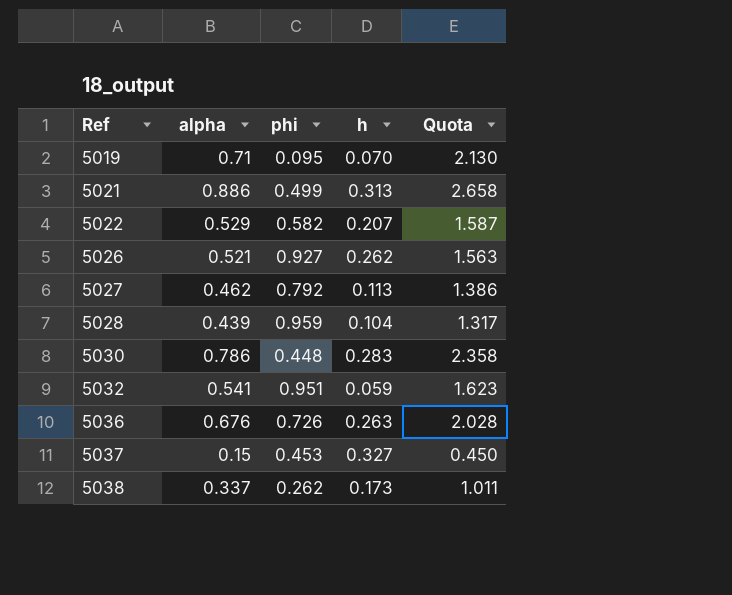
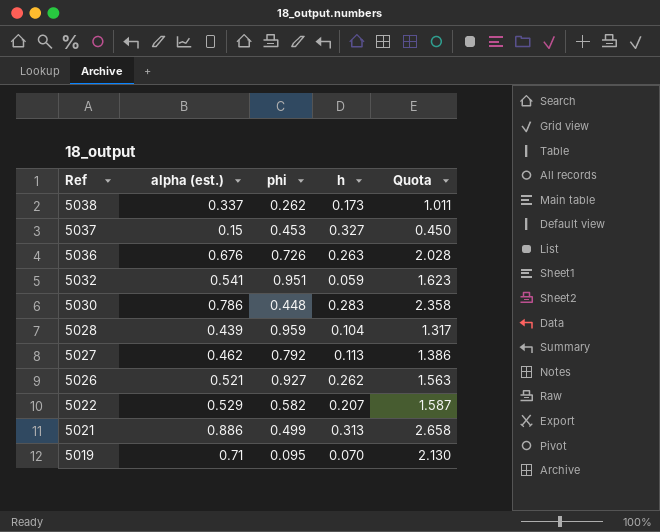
row order: Ref ascending -> Ref descending
column name: alpha -> alpha (est.)

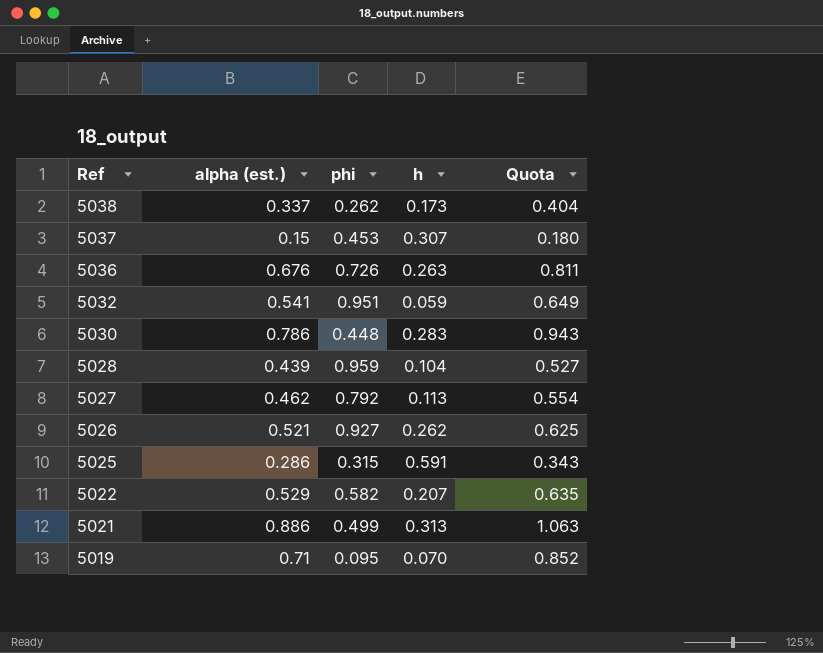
column Quota | formula: [alpha (est.)] * 3 -> [alpha (est.)] * 1.2
5037 | h: 0.327 -> 0.307
row 5025: none -> 0.286 | 0.315 | 0.591 | 0.343

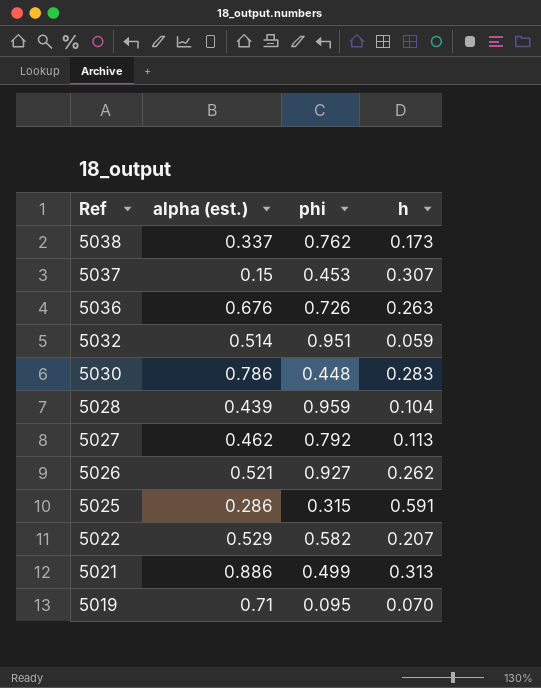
column Quota | formula: [alpha (est.)] * 1.2 -> none
5038 | phi: 0.262 -> 0.762
5032 | alpha (est.): 0.541 -> 0.514

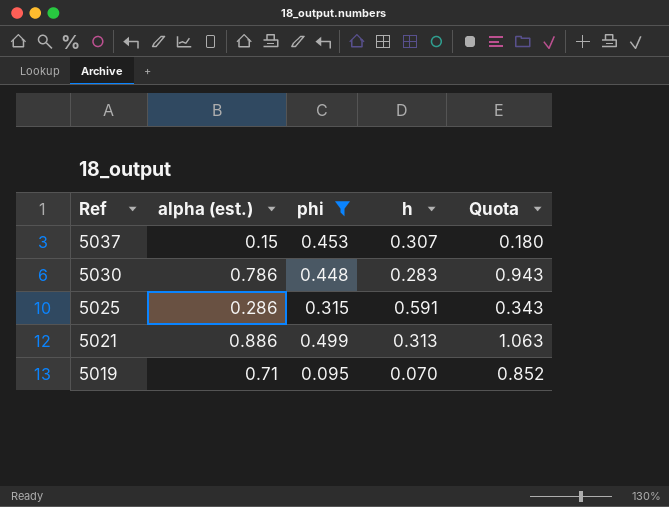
filter: none -> phi <= 0.499
column Quota | formula: none -> [alpha (est.)] * 1.2

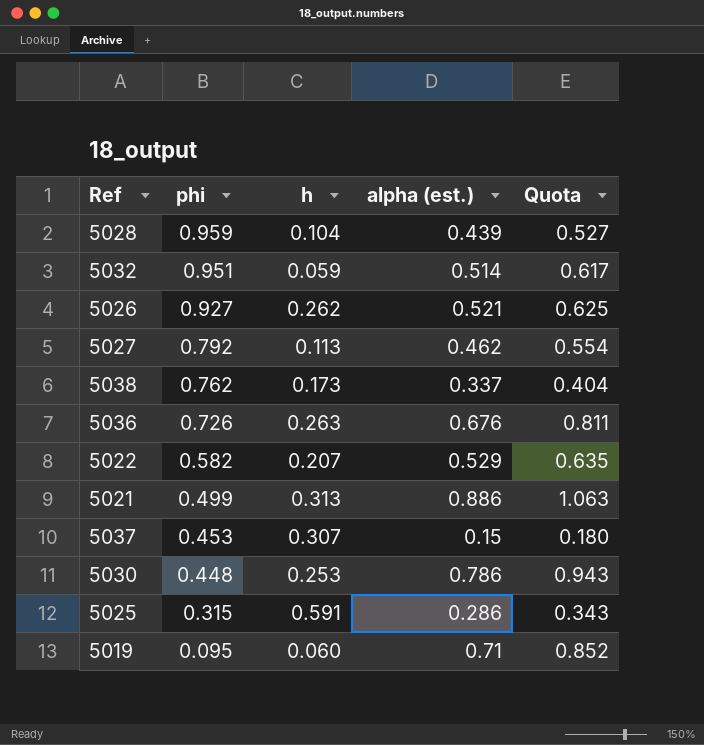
filter: phi <= 0.499 -> none
row order: Ref descending -> phi descending
column alpha (est.) | position: 2 -> 4
5030 | h: 0.283 -> 0.253
5019 | h: 0.070 -> 0.060

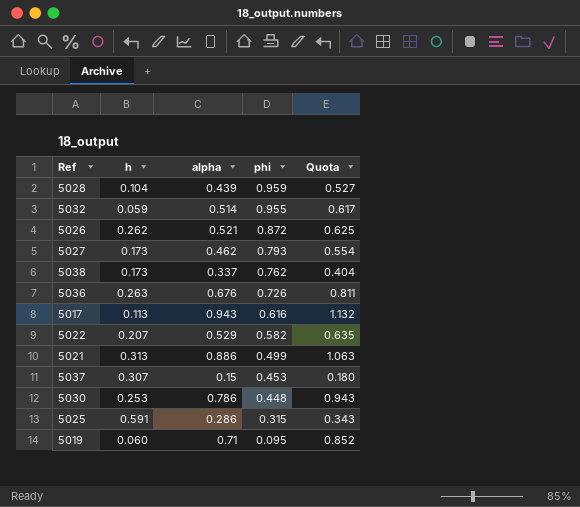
column name: alpha (est.) -> alpha
column phi | position: 2 -> 4
5032 | phi: 0.951 -> 0.955
5026 | phi: 0.927 -> 0.872
5027 | h: 0.113 -> 0.173
5027 | phi: 0.792 -> 0.793
row 5017: none -> 0.113 | 0.943 | 0.616 | 1.132

